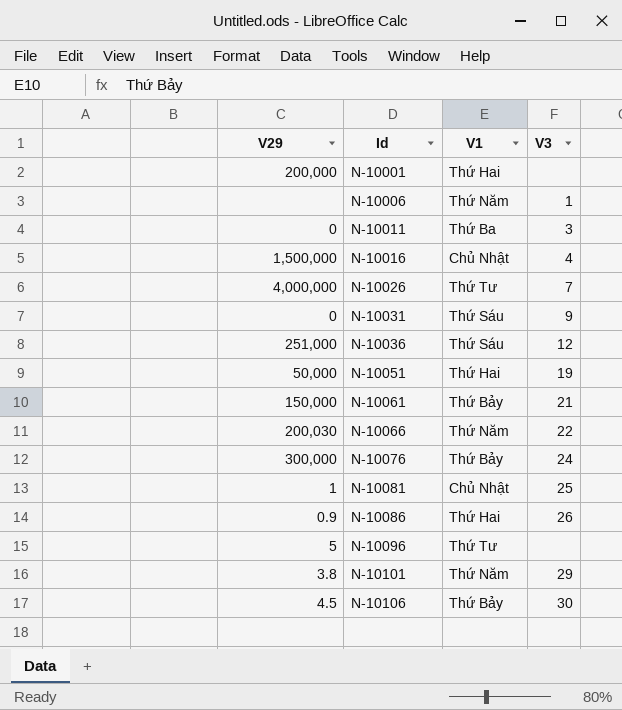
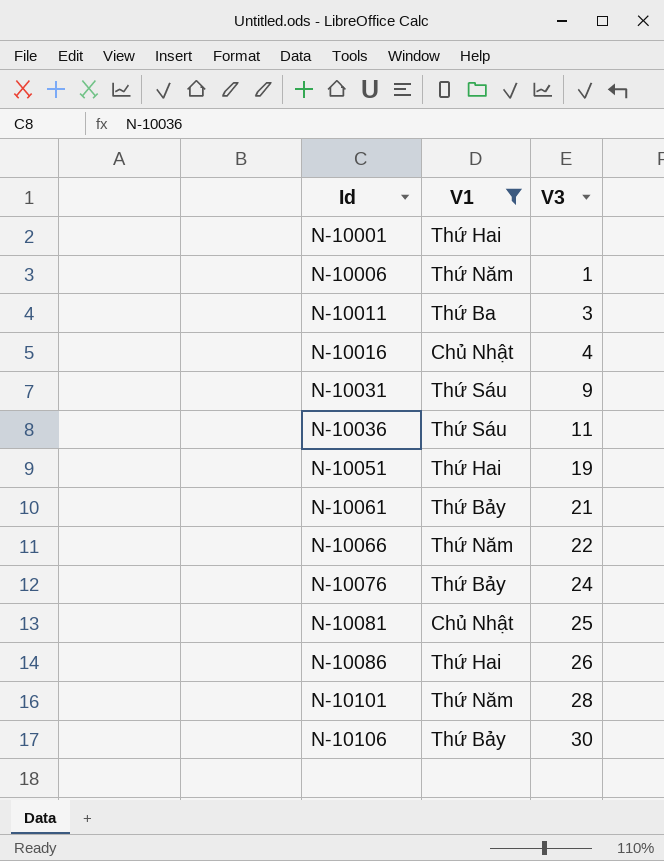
filter: none -> V1 != Thứ Tư
column V29 | position: 1 -> none
N-10036 | V3: 12 -> 11
N-10101 | V3: 29 -> 28

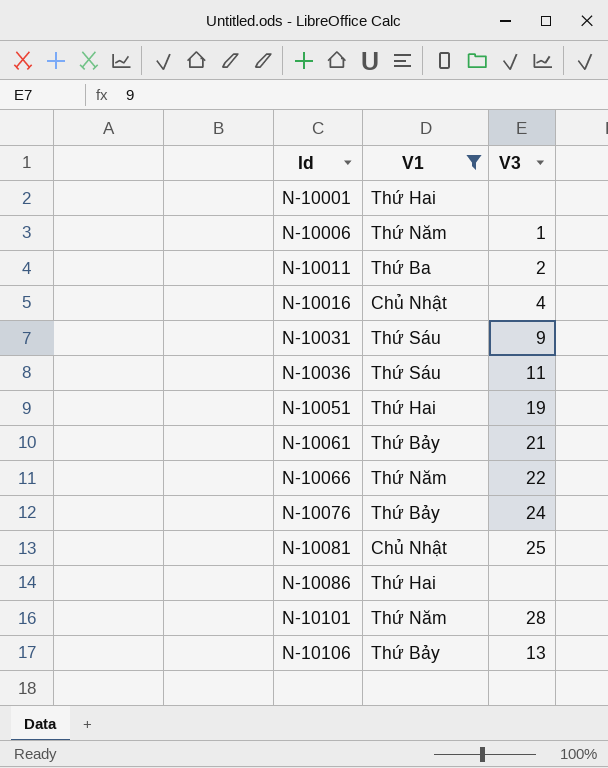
N-10011 | V3: 3 -> 2
N-10086 | V3: 26 -> none
N-10106 | V3: 30 -> 13

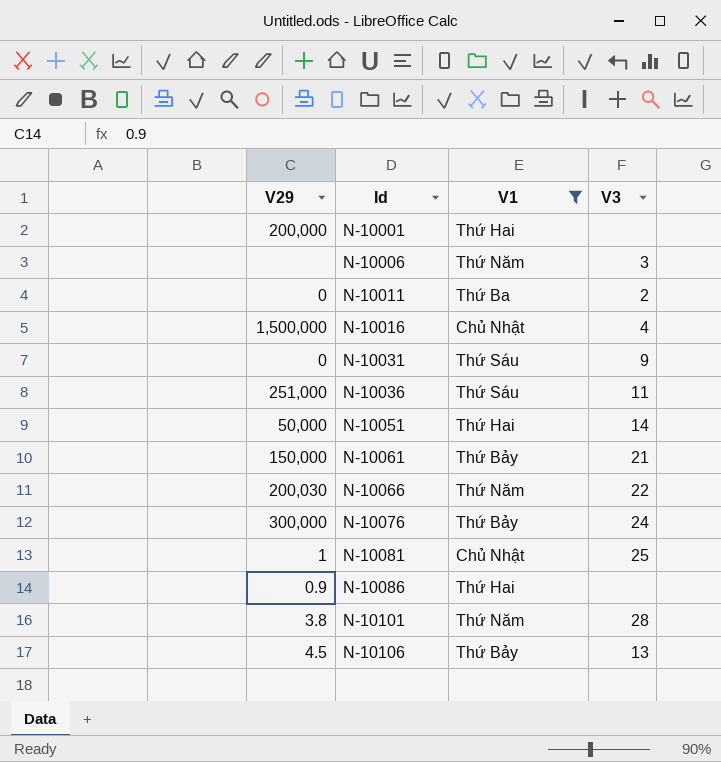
column V29 | position: none -> 1
N-10006 | V3: 1 -> 3
N-10051 | V3: 19 -> 14

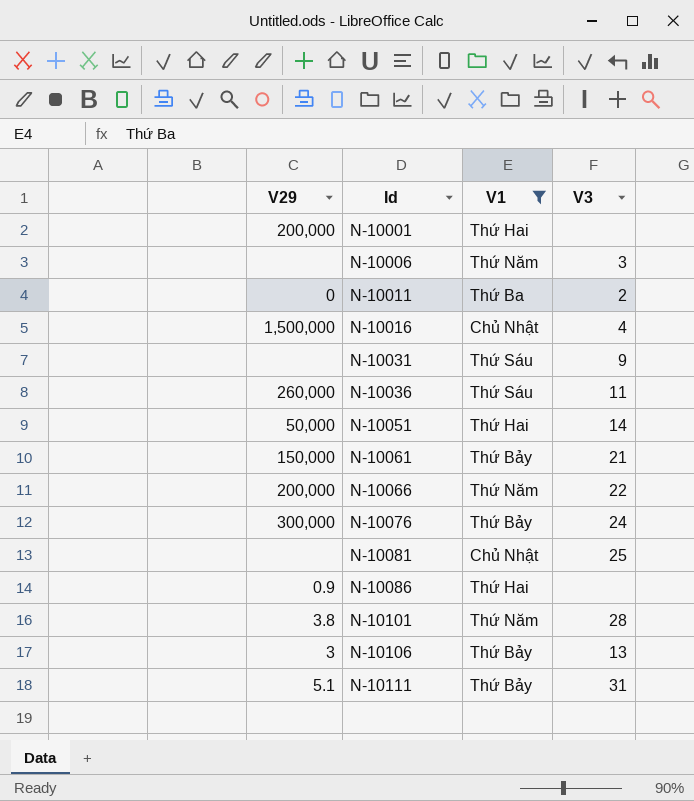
N-10031 | V29: 0 -> none
N-10036 | V29: 251,000 -> 260,000
N-10066 | V29: 200,030 -> 200,000
N-10081 | V29: 1 -> none
N-10106 | V29: 4.5 -> 3
row N-10111: none -> 5.1 | Thứ Bảy | 31

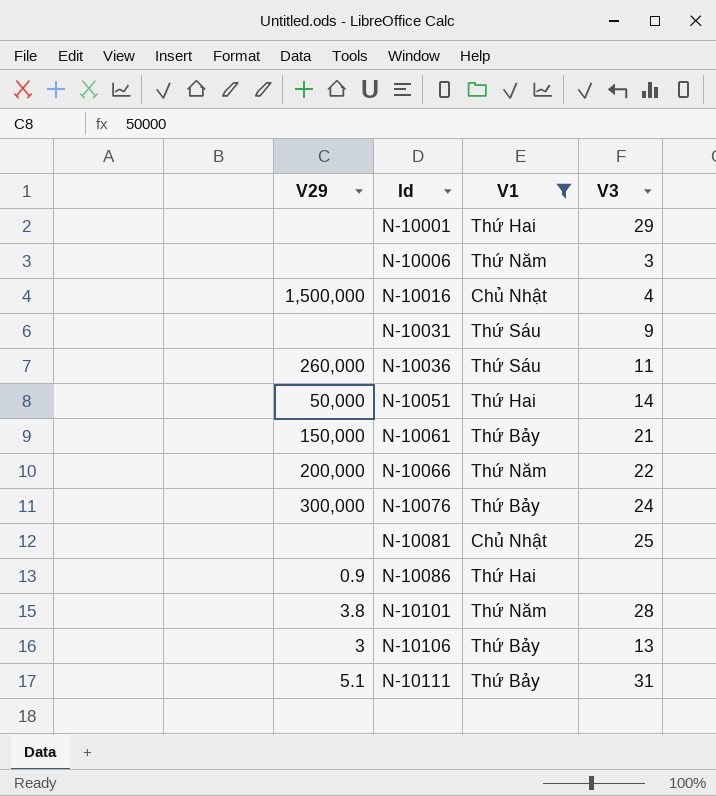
row N-10011: 0 | Thứ Ba | 2 -> none
N-10001 | V29: 200,000 -> none
N-10001 | V3: none -> 29

